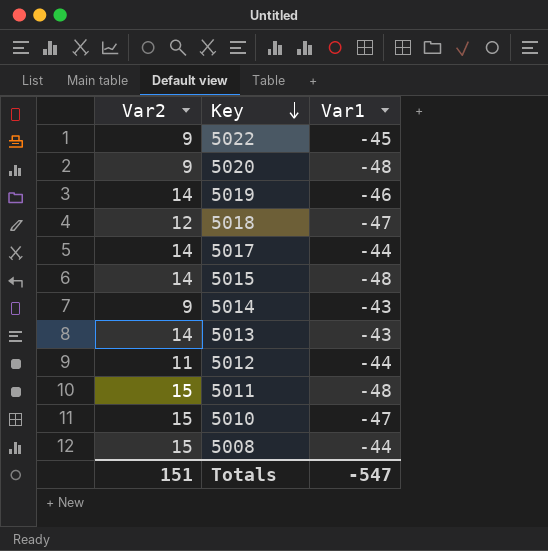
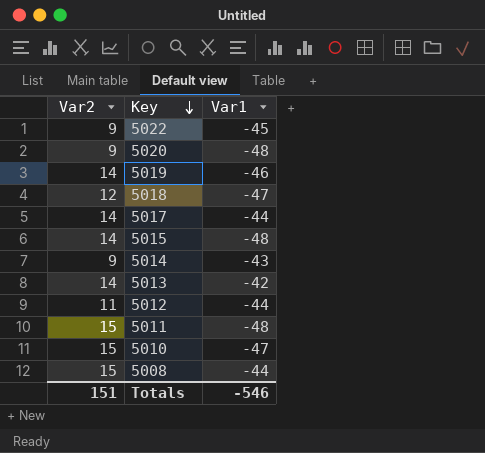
5013 | Var1: -43 -> -42
Totals | Var1: -547 -> -546

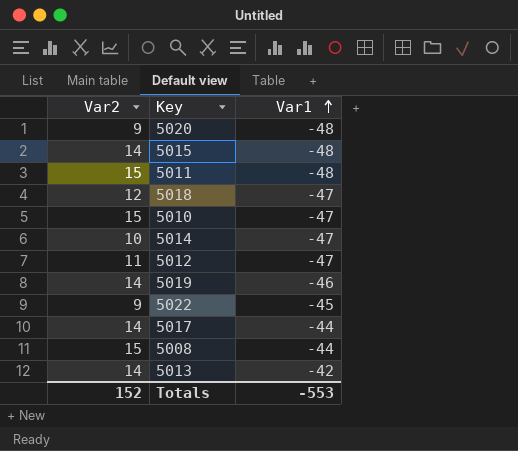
row order: Key descending -> Var1 ascending
5014 | Var2: 9 -> 10
5014 | Var1: -43 -> -47
5012 | Var1: -44 -> -47
Totals | Var2: 151 -> 152
Totals | Var1: -546 -> -553

